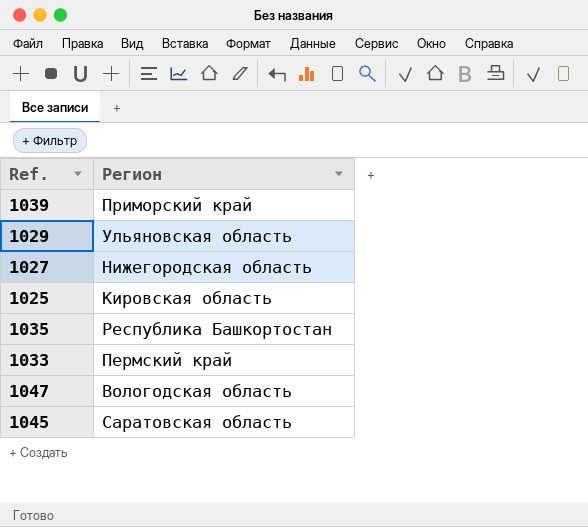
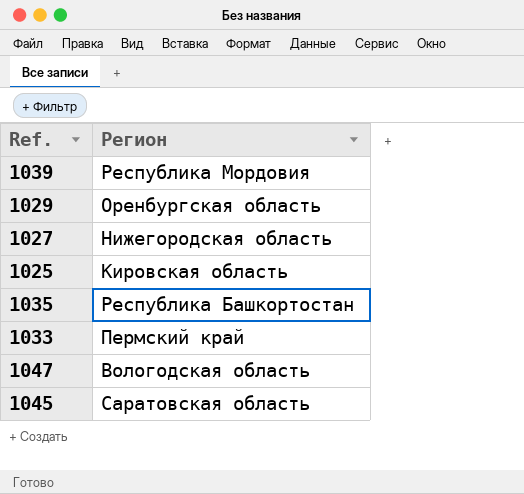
1039 | Регион: Приморский край -> Республика Мордовия
1029 | Регион: Ульяновская область -> Оренбургская область

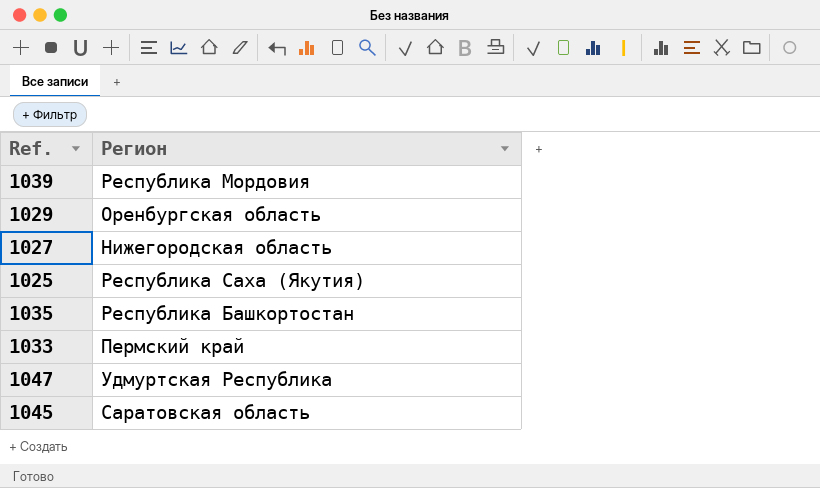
1025 | Регион: Кировская область -> Республика Саха (Якутия)
1047 | Регион: Вологодская область -> Удмуртская Республика

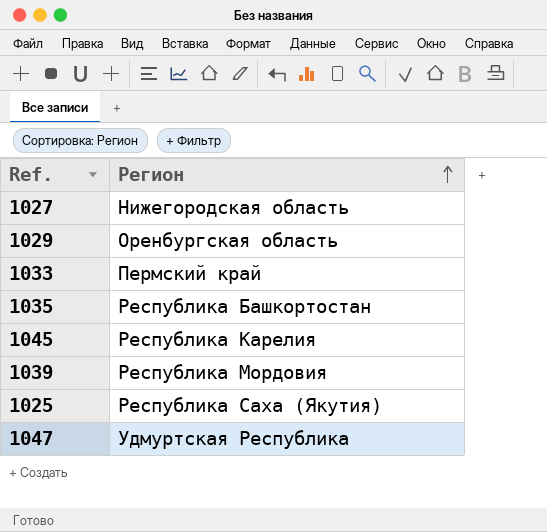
row order: none -> Регион ascending
1045 | Регион: Саратовская область -> Республика Карелия

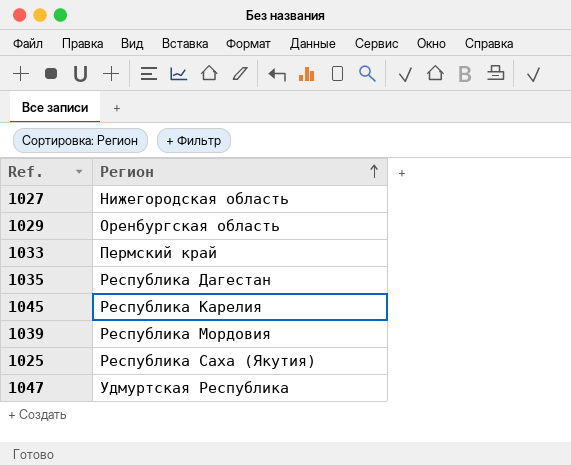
1035 | Регион: Республика Башкортостан -> Республика Дагестан

